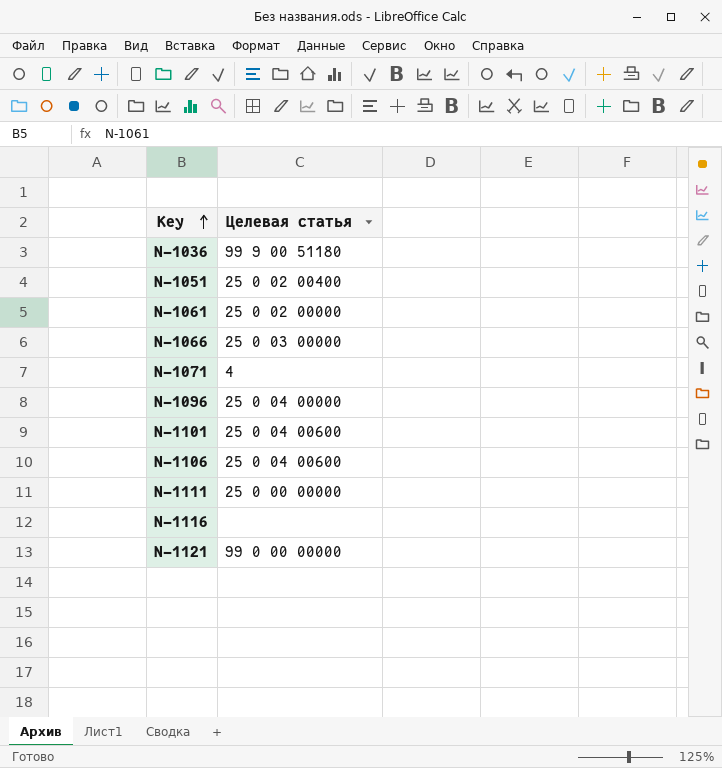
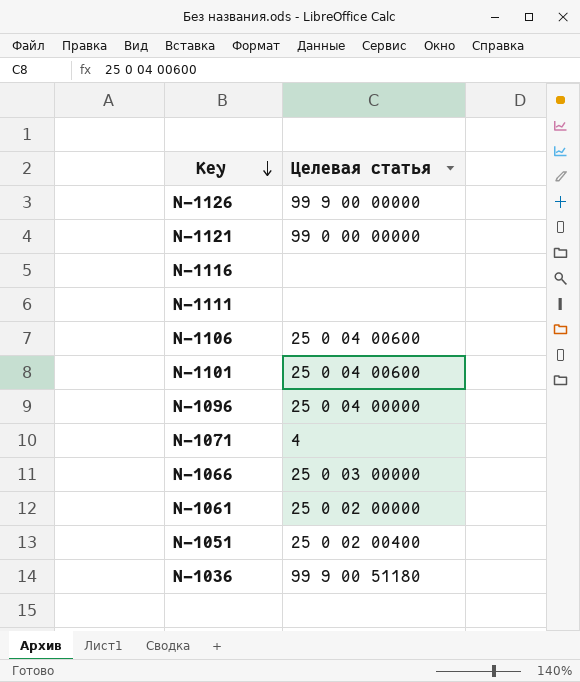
row order: Key ascending -> Key descending
row N-1126: none -> 99 9 00 00000
N-1111 | Целевая статья: 25 0 00 00000 -> none

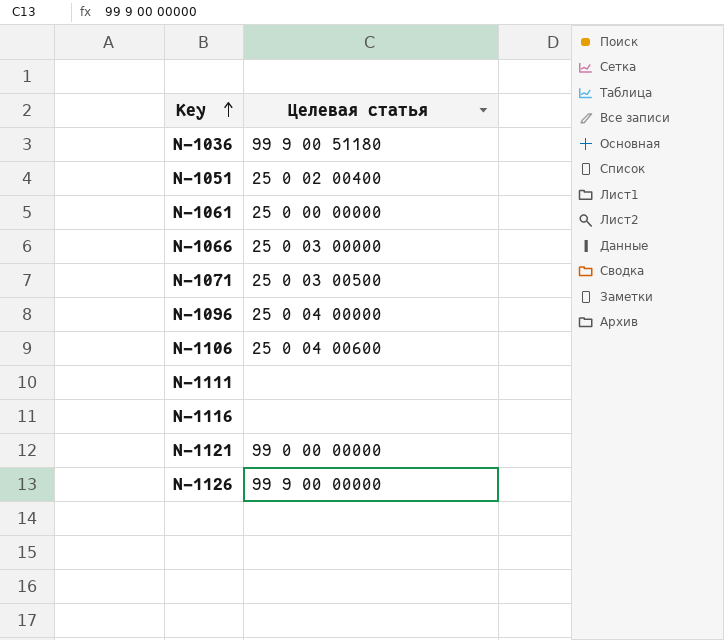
row order: Key descending -> Key ascending
row N-1101: 25 0 04 00600 -> none
N-1061 | Целевая статья: 25 0 02 00000 -> 25 0 00 00000
N-1071 | Целевая статья: 4 -> 25 0 03 00500

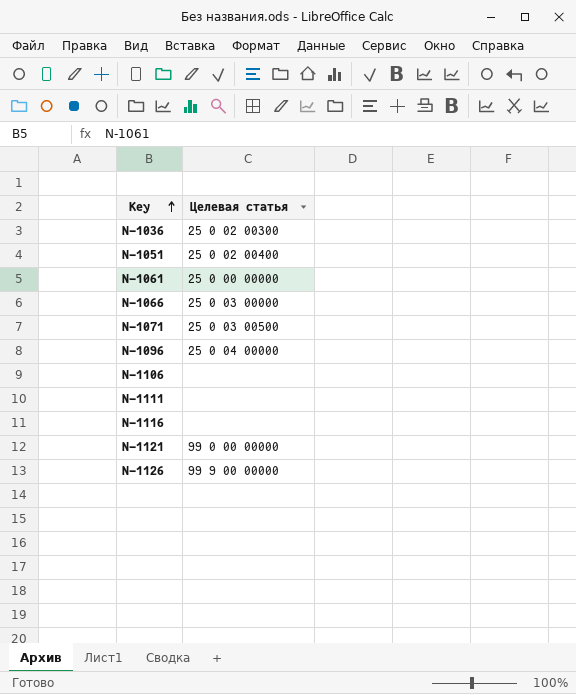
N-1036 | Целевая статья: 99 9 00 51180 -> 25 0 02 00300
N-1106 | Целевая статья: 25 0 04 00600 -> none

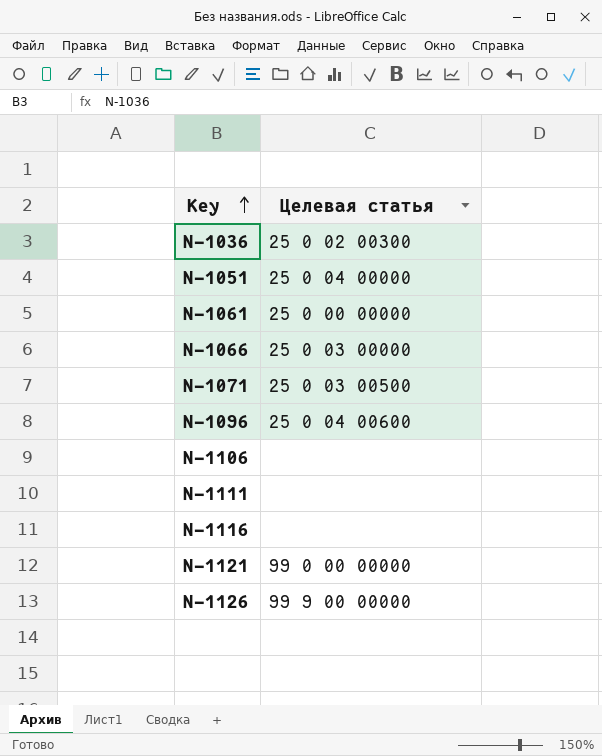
N-1051 | Целевая статья: 25 0 02 00400 -> 25 0 04 00000
N-1096 | Целевая статья: 25 0 04 00000 -> 25 0 04 00600

